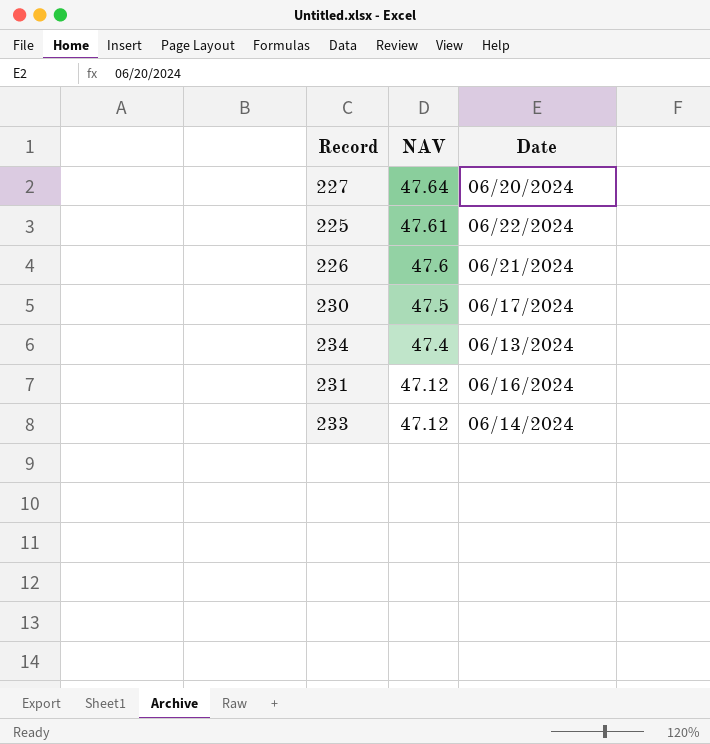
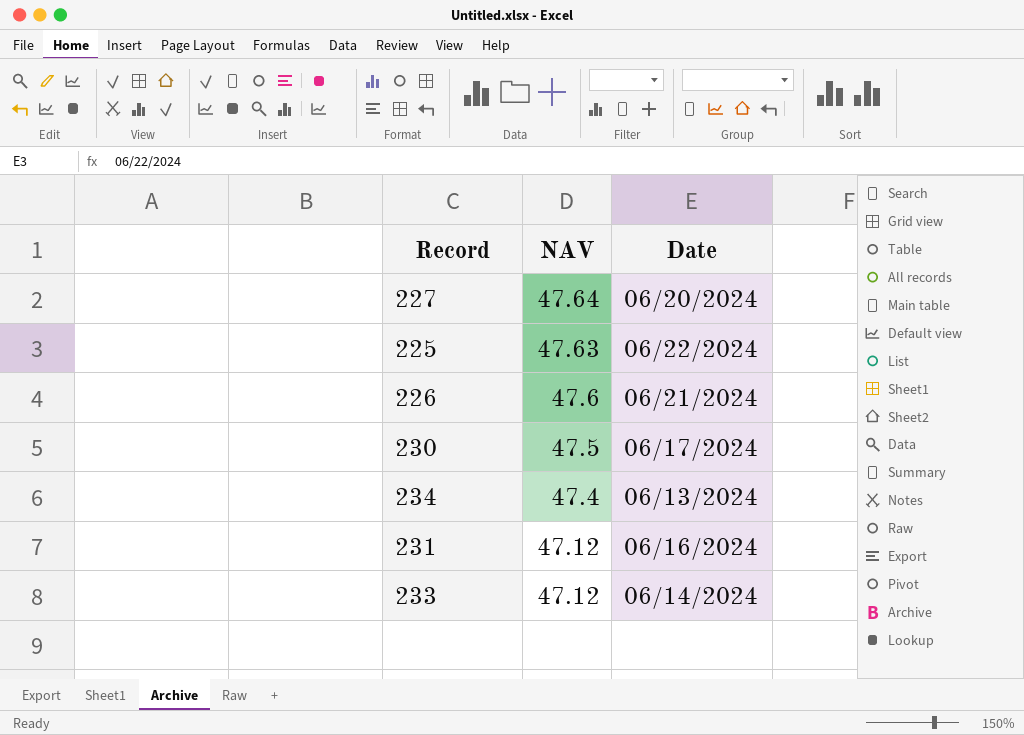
225 | NAV: 47.61 -> 47.63

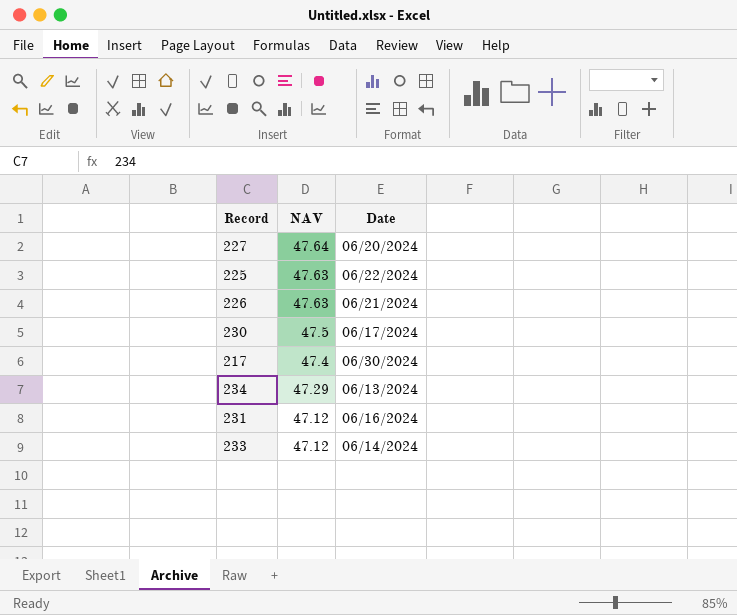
226 | NAV: 47.6 -> 47.63
row 217: none -> 47.4 | 06/30/2024
234 | NAV: 47.4 -> 47.29

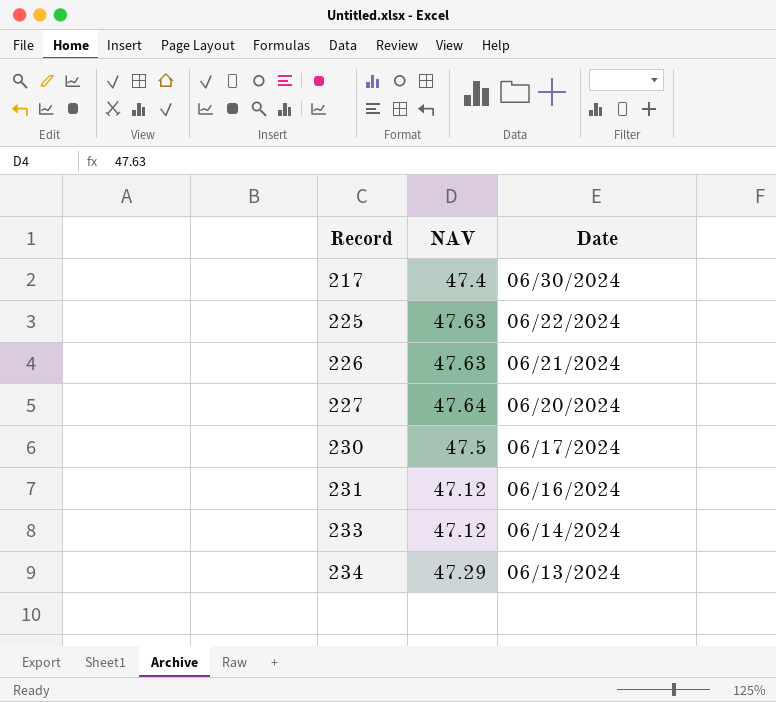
row order: NAV descending -> Record ascending

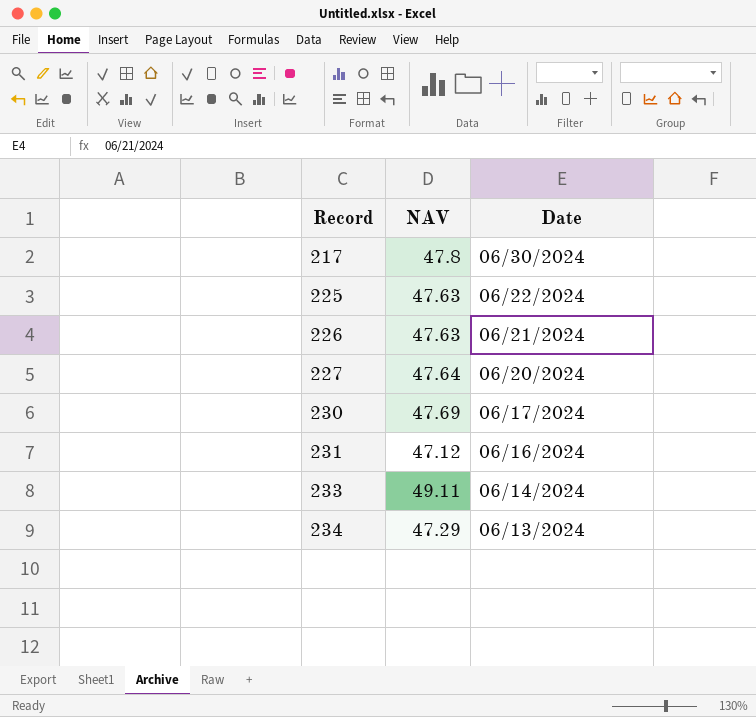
217 | NAV: 47.4 -> 47.8
230 | NAV: 47.5 -> 47.69
233 | NAV: 47.12 -> 49.11

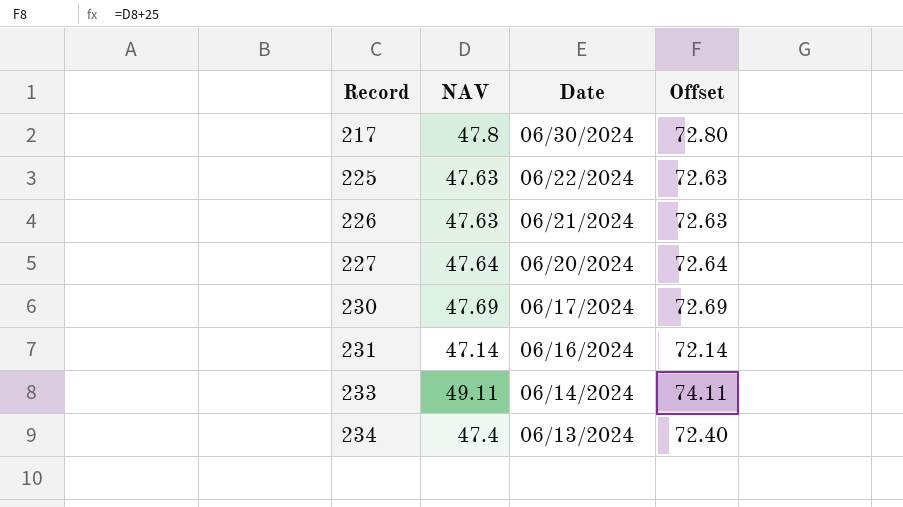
column Offset | formula: none -> [NAV] + 25
231 | NAV: 47.12 -> 47.14
234 | NAV: 47.29 -> 47.4

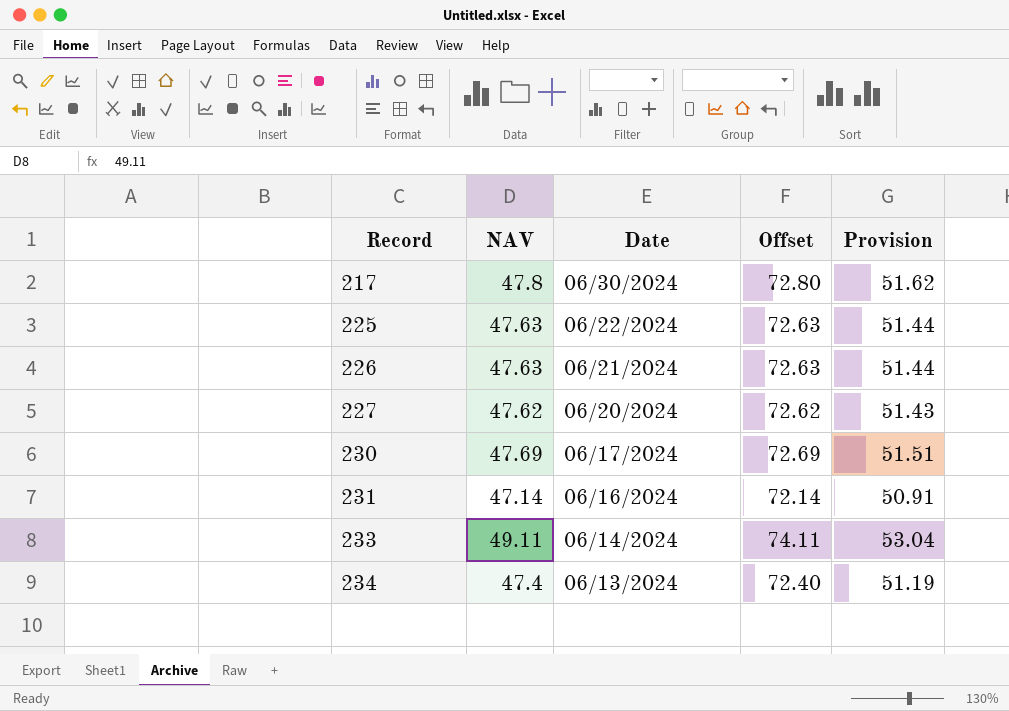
column Provision | formula: none -> [NAV] * 1.08
227 | NAV: 47.64 -> 47.62
227 | Offset: 72.64 -> 72.62

